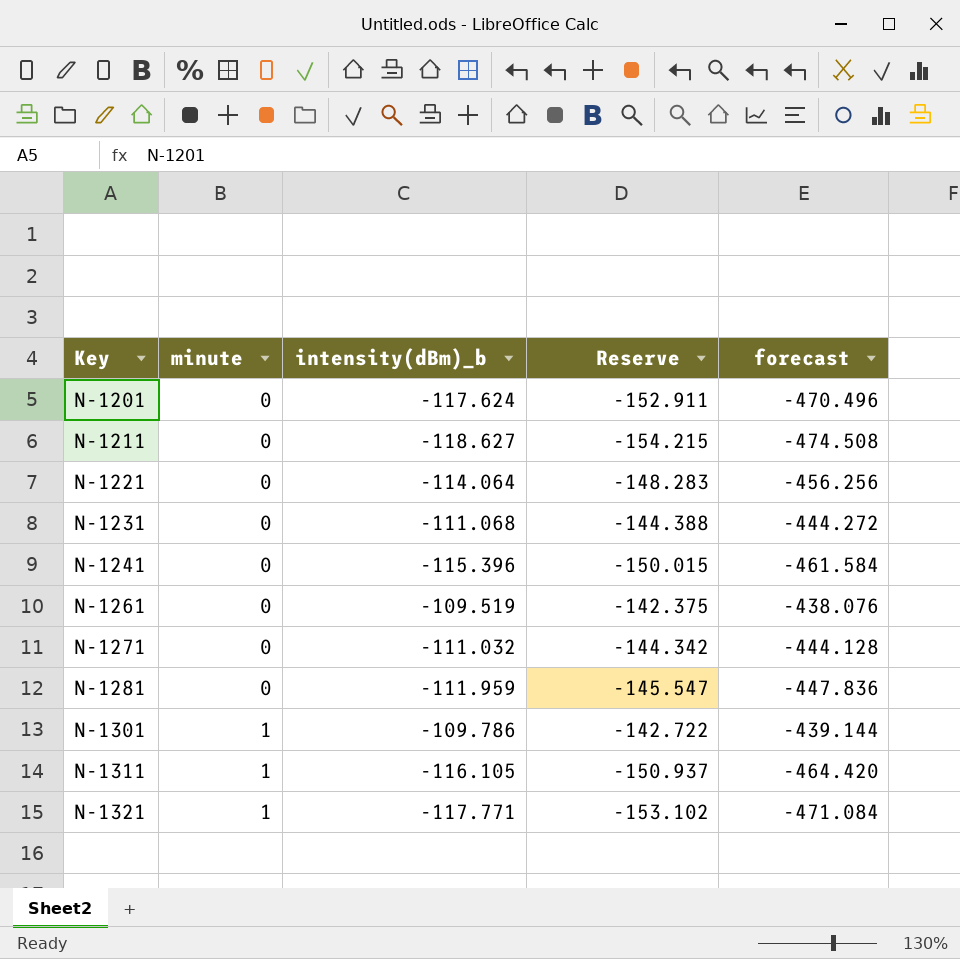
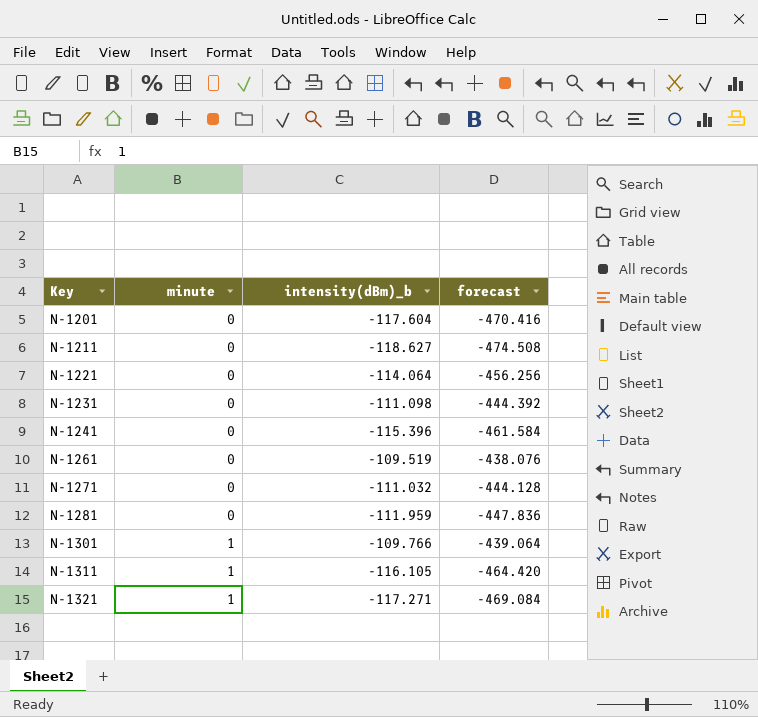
column Reserve | formula: [intensity(dBm)_b] * 1.3 -> none
N-1201 | intensity(dBm)_b: -117.624 -> -117.604
N-1201 | forecast: -470.496 -> -470.416
N-1231 | intensity(dBm)_b: -111.068 -> -111.098
N-1231 | forecast: -444.272 -> -444.392
N-1301 | intensity(dBm)_b: -109.786 -> -109.766
N-1301 | forecast: -439.144 -> -439.064
N-1321 | intensity(dBm)_b: -117.771 -> -117.271
N-1321 | forecast: -471.084 -> -469.084

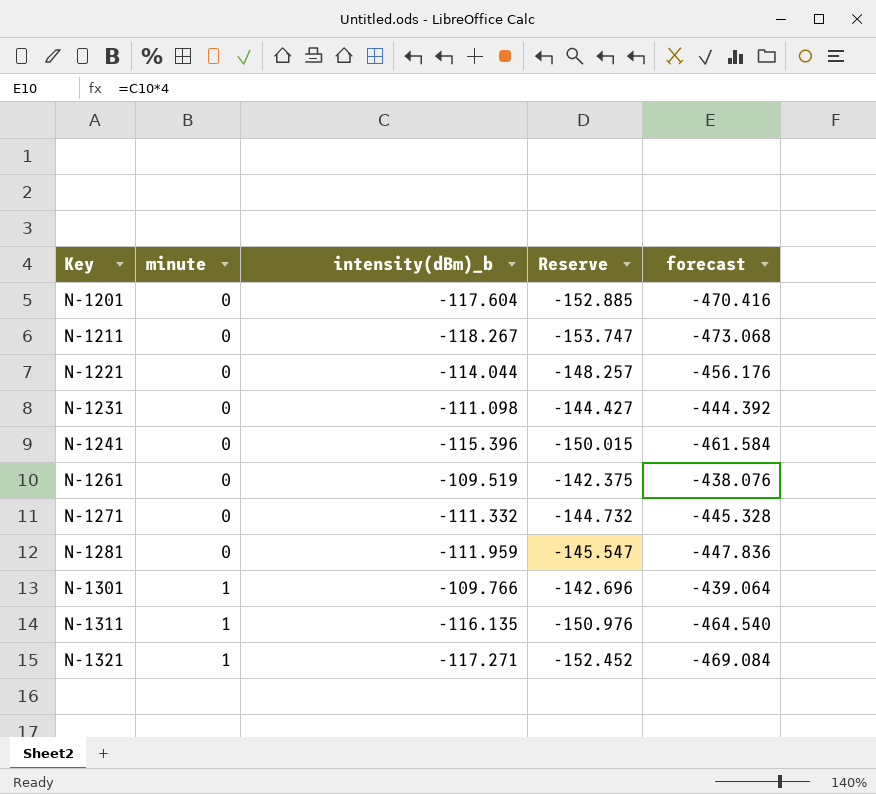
column Reserve | formula: none -> [intensity(dBm)_b] * 1.3
N-1211 | intensity(dBm)_b: -118.627 -> -118.267
N-1211 | forecast: -474.508 -> -473.068
N-1221 | intensity(dBm)_b: -114.064 -> -114.044
N-1221 | forecast: -456.256 -> -456.176
N-1271 | intensity(dBm)_b: -111.032 -> -111.332
N-1271 | forecast: -444.128 -> -445.328
N-1311 | intensity(dBm)_b: -116.105 -> -116.135
N-1311 | forecast: -464.420 -> -464.540

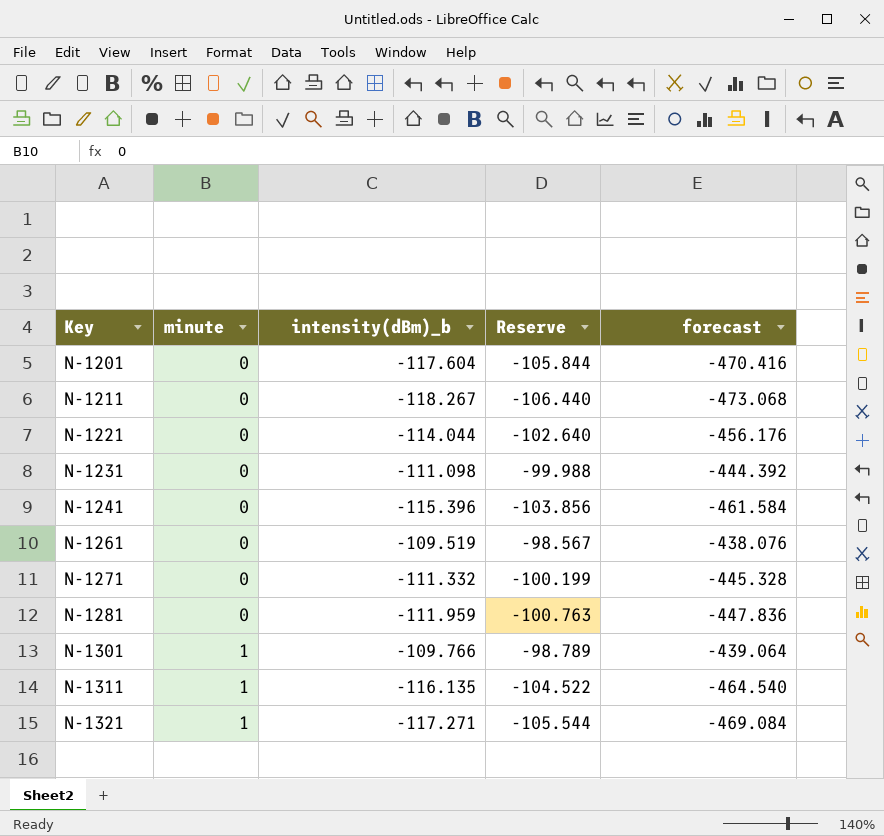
column Reserve | formula: [intensity(dBm)_b] * 1.3 -> [intensity(dBm)_b] * 0.9

